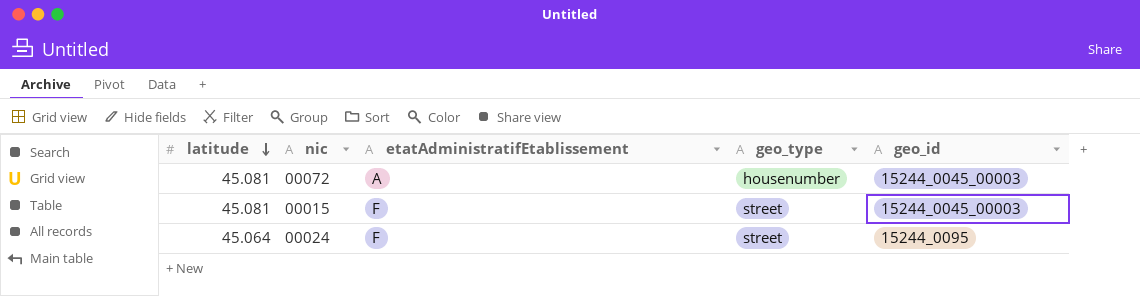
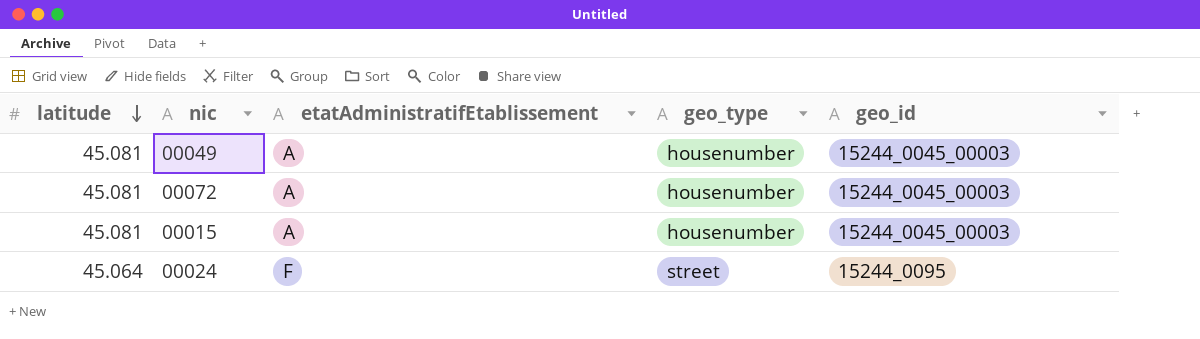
row 00049: none -> 45.081 | A | housenumber | 15244_0045_00003
00015 | etatAdministratifEtablissement: F -> A
00015 | geo_type: street -> housenumber

